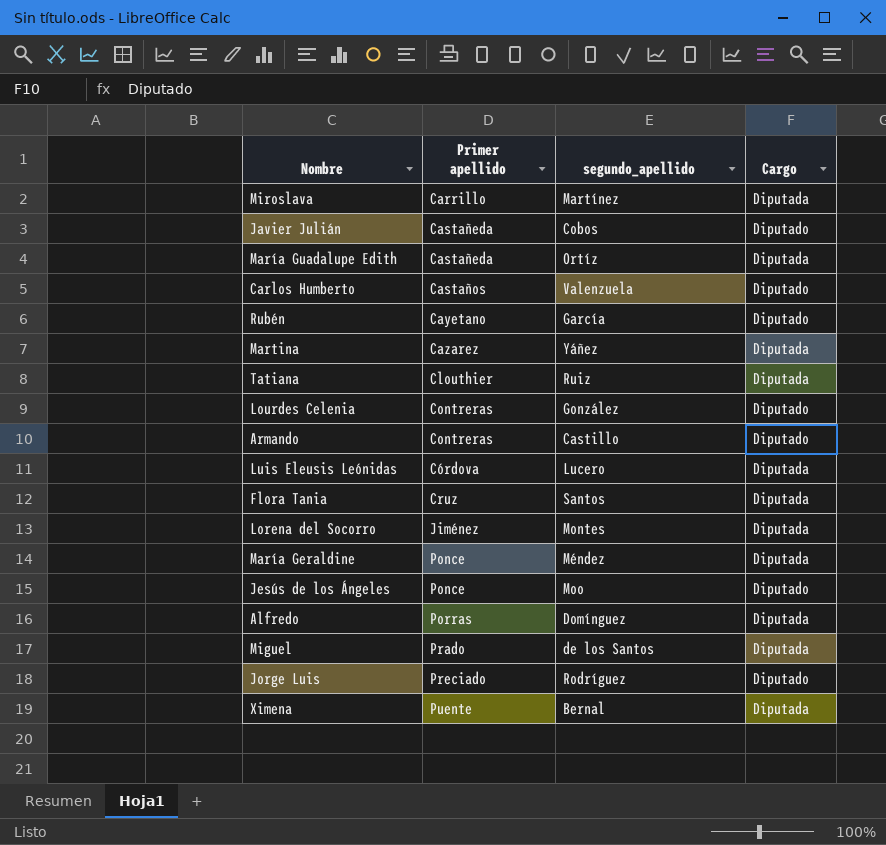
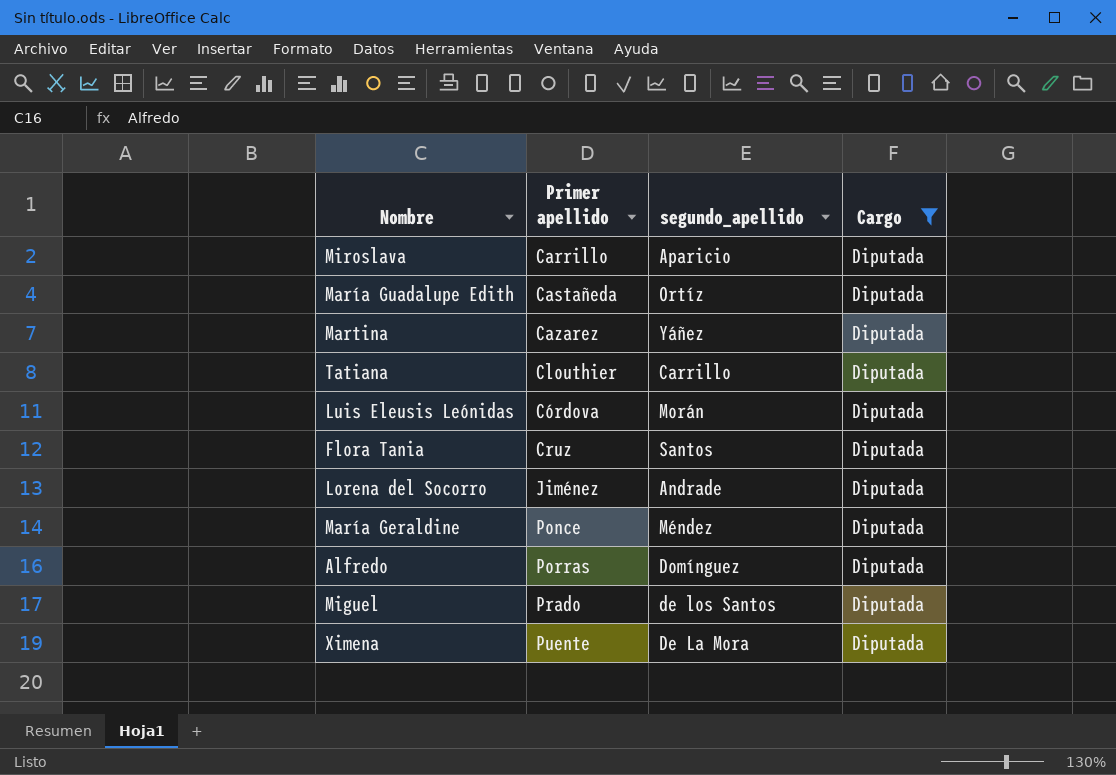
filter: none -> Cargo = Diputada
Miroslava | segundo_apellido: Martínez -> Aparicio
Tatiana | segundo_apellido: Ruiz -> Carrillo
Luis Eleusis Leónidas | segundo_apellido: Lucero -> Morán
Lorena del Socorro | segundo_apellido: Montes -> Andrade
Ximena | segundo_apellido: Bernal -> De La Mora

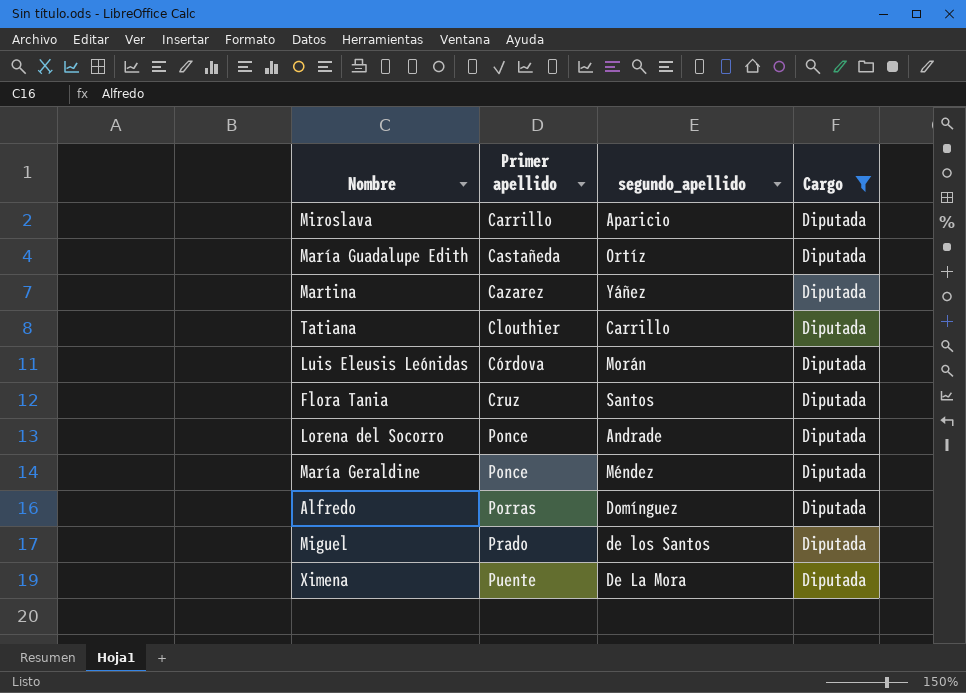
Lorena del Socorro | Primer apellido: Jiménez -> Ponce

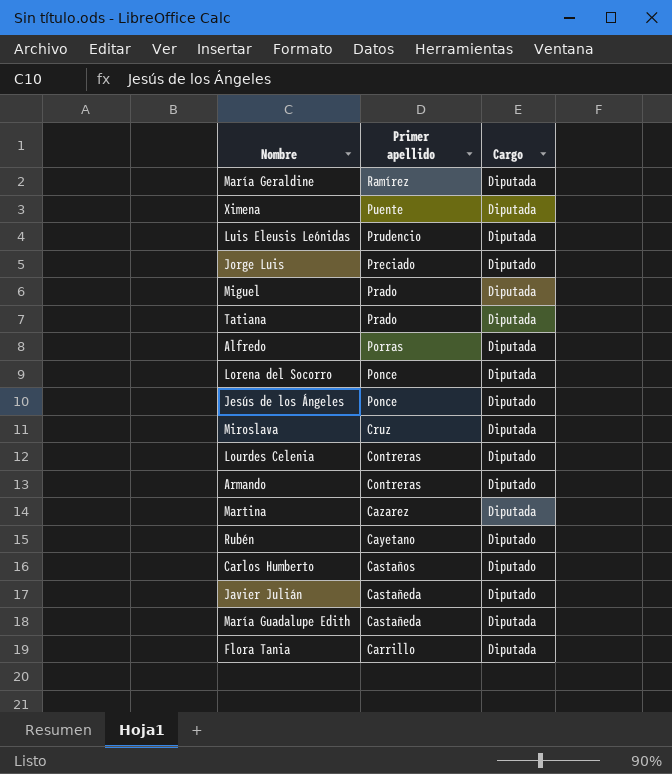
filter: Cargo = Diputada -> none
row order: Primer apellido ascending -> Primer apellido descending
column segundo_apellido | position: 3 -> none
María Geraldine | Primer apellido: Ponce -> Ramírez
Luis Eleusis Leónidas | Primer apellido: Córdova -> Prudencio
Tatiana | Primer apellido: Clouthier -> Prado
Miroslava | Primer apellido: Carrillo -> Cruz
Flora Tania | Primer apellido: Cruz -> Carrillo

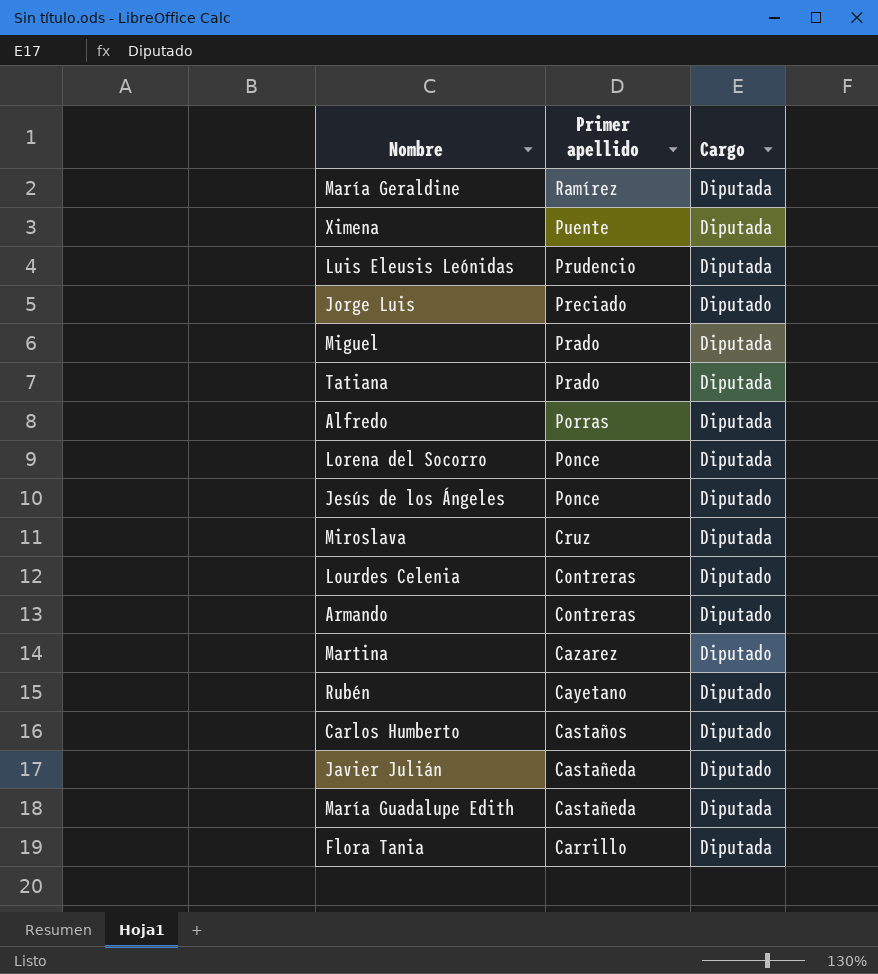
Martina | Cargo: Diputada -> Diputado

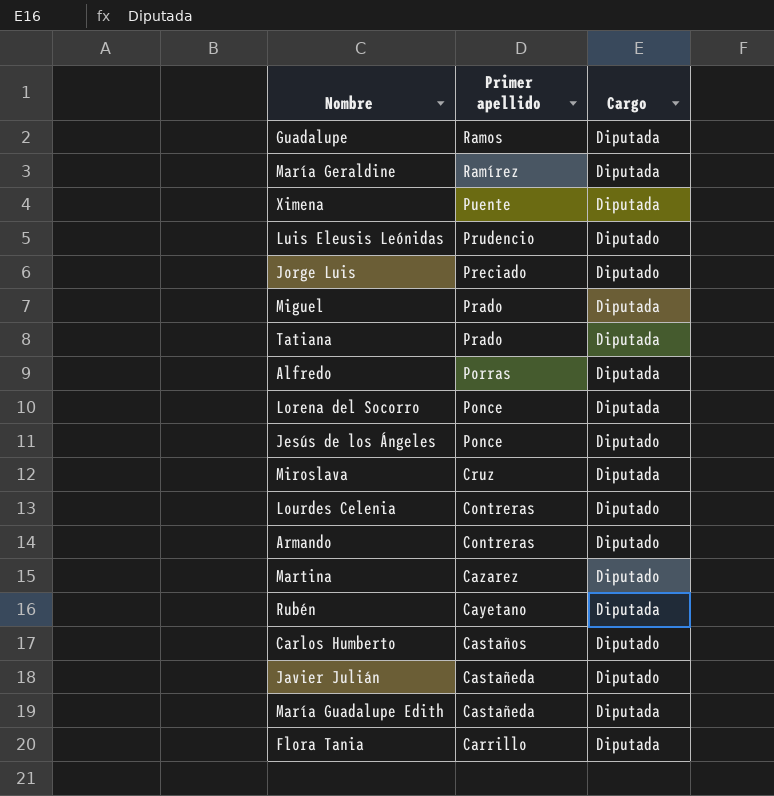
row Guadalupe: none -> Ramos | Diputada
Luis Eleusis Leónidas | Cargo: Diputada -> Diputado
Rubén | Cargo: Diputado -> Diputada

